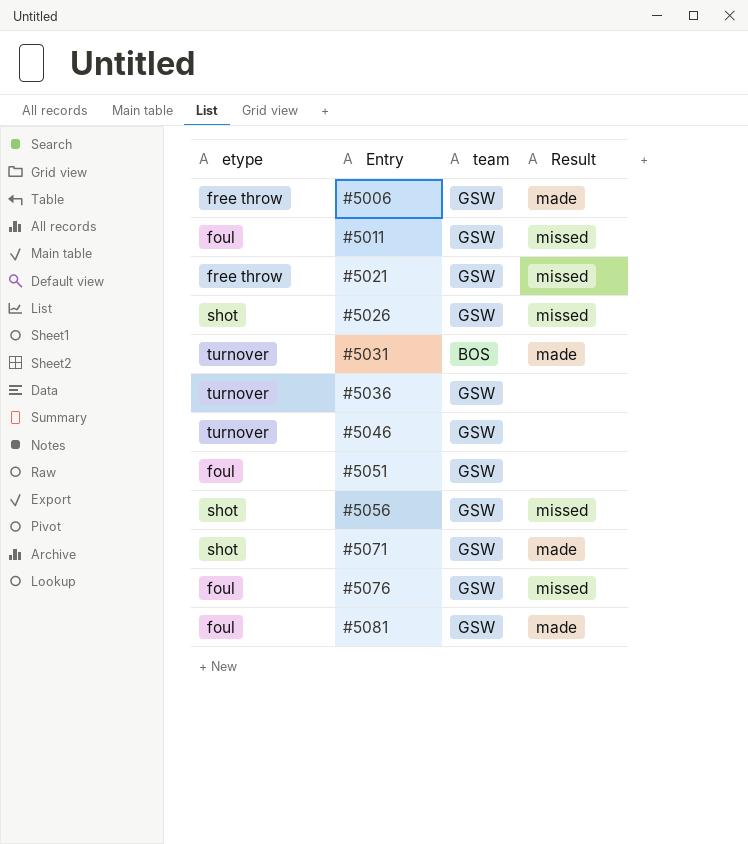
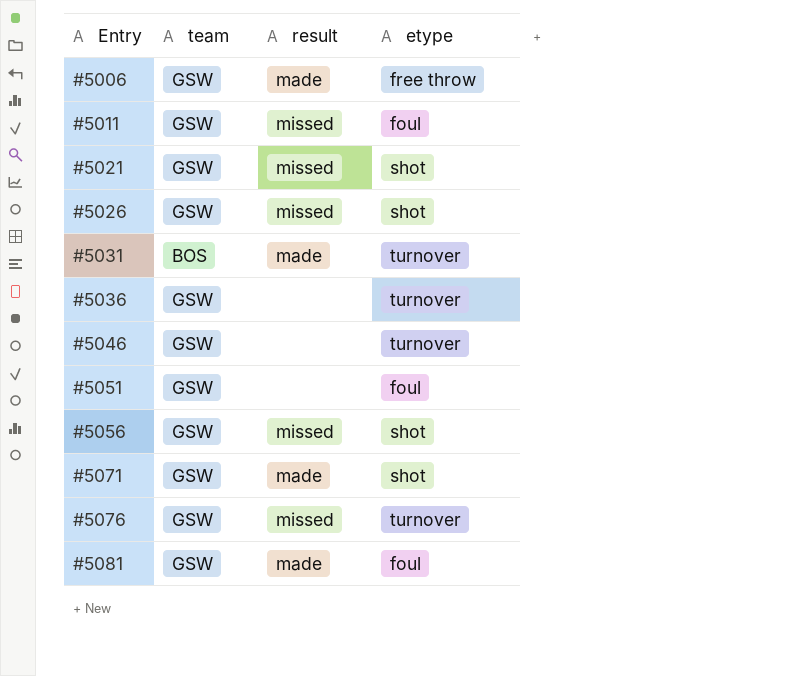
column name: Result -> result
column etype | position: 1 -> 4
#5021 | etype: free throw -> shot
#5076 | etype: foul -> turnover

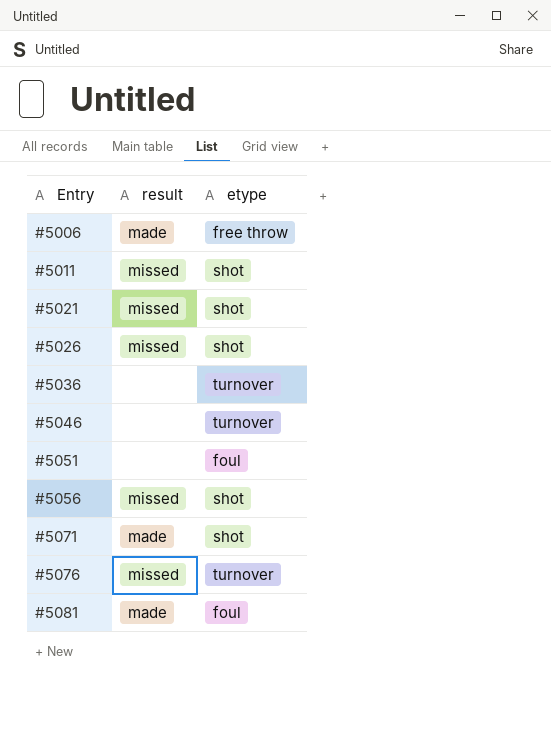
column team | position: 2 -> none
row #5031: BOS | made | turnover -> none
#5011 | etype: foul -> shot

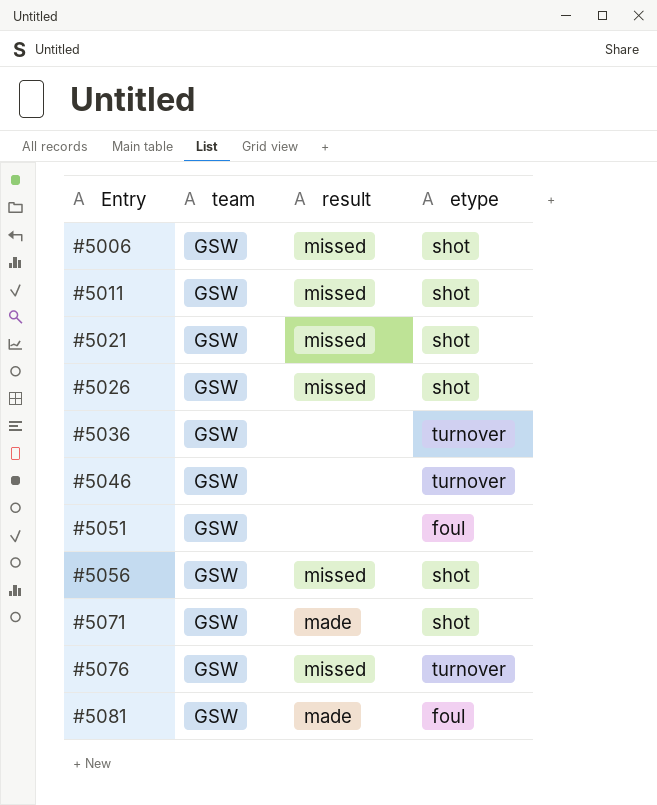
column team | position: none -> 2
#5006 | result: made -> missed
#5006 | etype: free throw -> shot

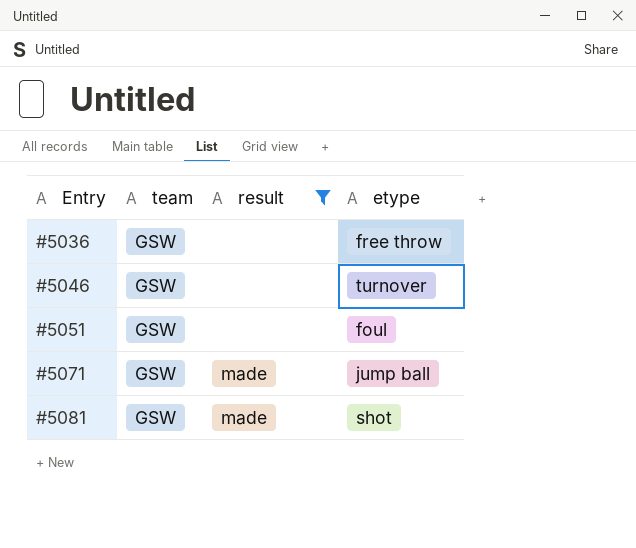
filter: none -> result != missed
#5036 | etype: turnover -> free throw
#5071 | etype: shot -> jump ball
#5081 | etype: foul -> shot

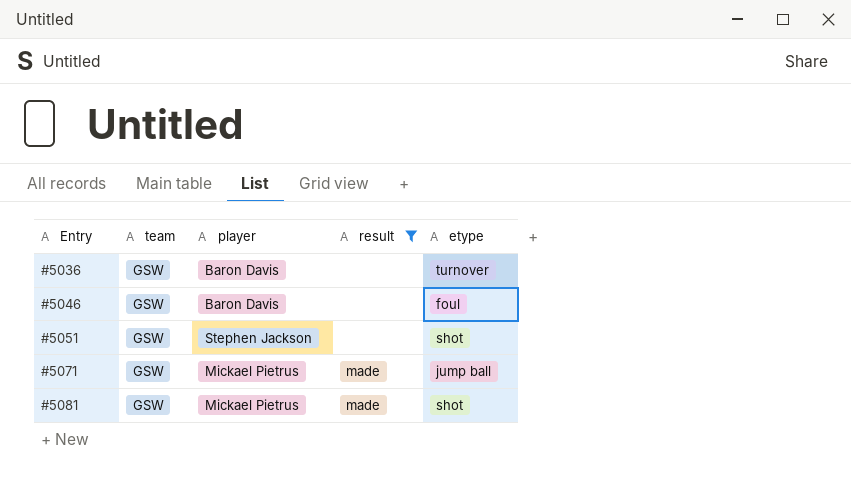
column player | position: none -> 3
#5036 | etype: free throw -> turnover
#5046 | etype: turnover -> foul
#5051 | etype: foul -> shot

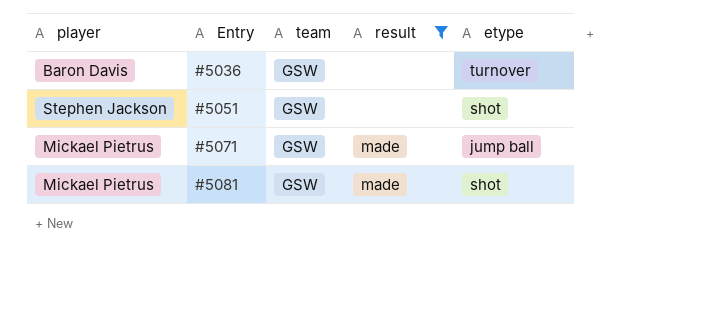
column player | position: 3 -> 1
row #5046: GSW | Baron Davis | none | foul -> none

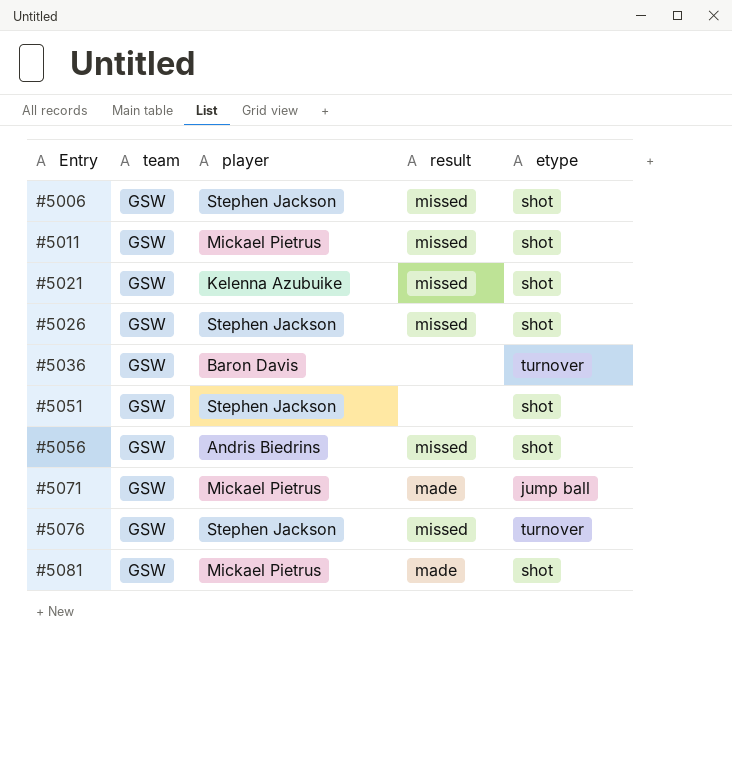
filter: result != missed -> none
column player | position: 1 -> 3

